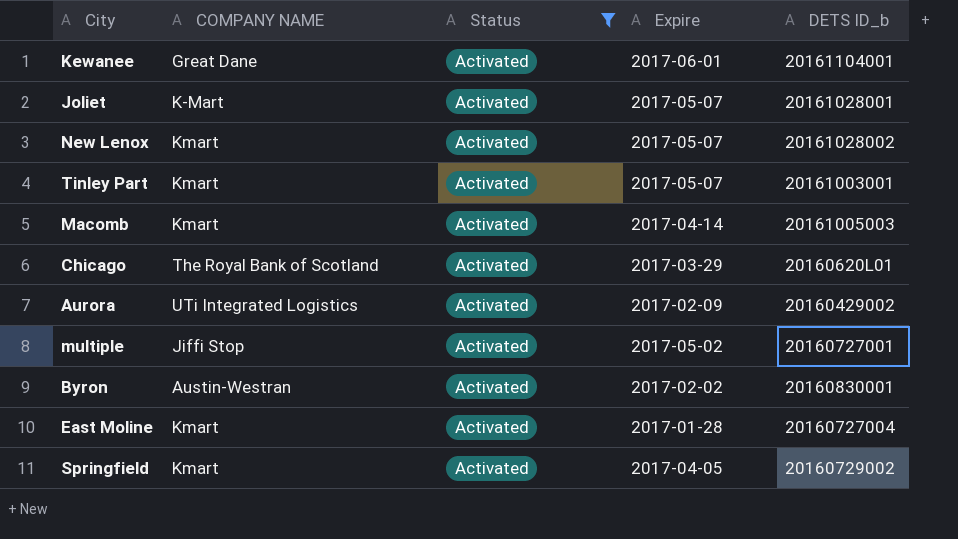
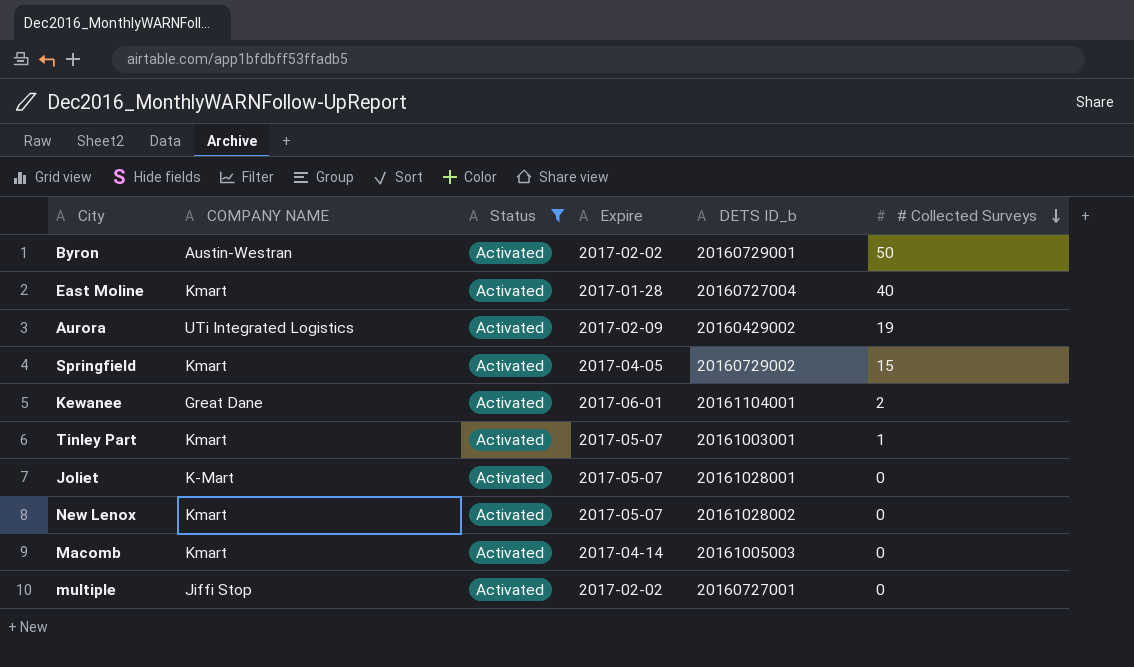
row order: none -> # Collected Surveys descending
column # Collected Surveys | position: none -> 6
row Chicago: The Royal Bank of Scotland | Activated | 2017-03-29 | 20160620L01 -> none
Byron | DETS ID_b: 20160830001 -> 20160729001
multiple | Expire: 2017-05-02 -> 2017-02-02

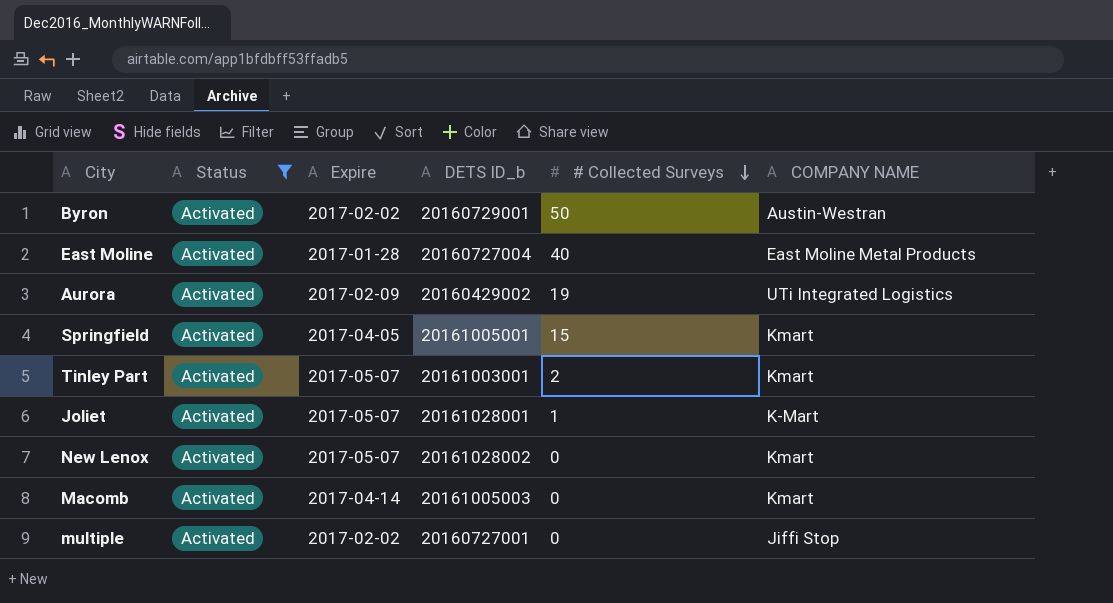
column COMPANY NAME | position: 2 -> 6
row Kewanee: Great Dane | Activated | 2017-06-01 | 20161104001 | 2 -> none
East Moline | COMPANY NAME: Kmart -> East Moline Metal Products
Springfield | DETS ID_b: 20160729002 -> 20161005001
Tinley Part | # Collected Surveys: 1 -> 2
Joliet | # Collected Surveys: 0 -> 1

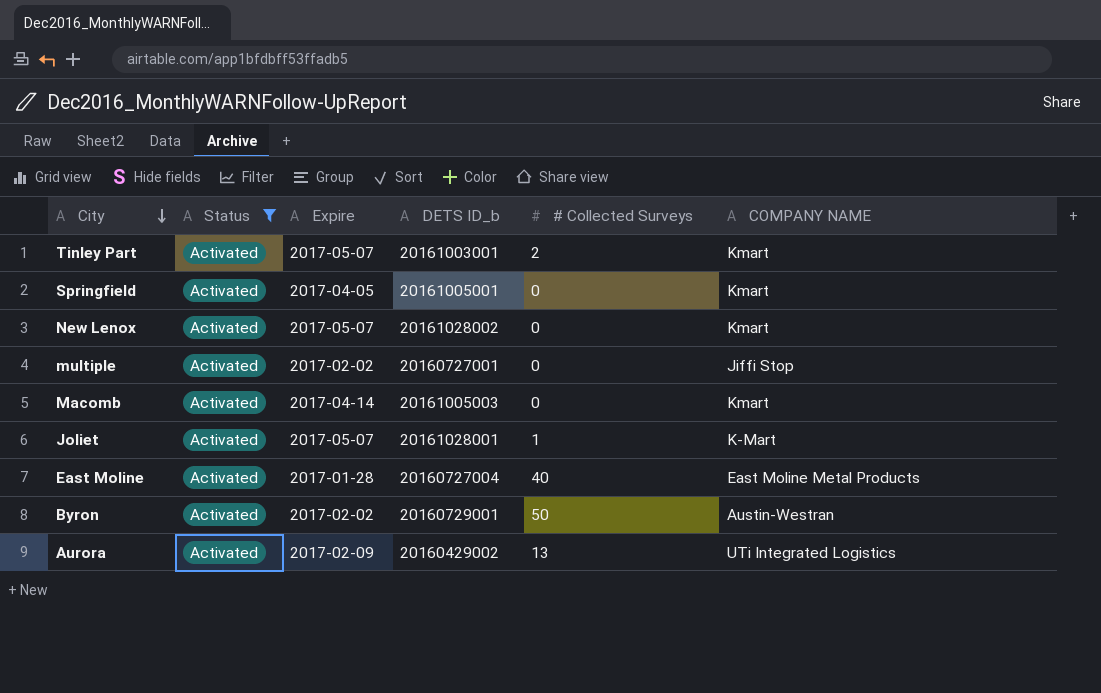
row order: # Collected Surveys descending -> City descending
Springfield | # Collected Surveys: 15 -> 0
Aurora | # Collected Surveys: 19 -> 13

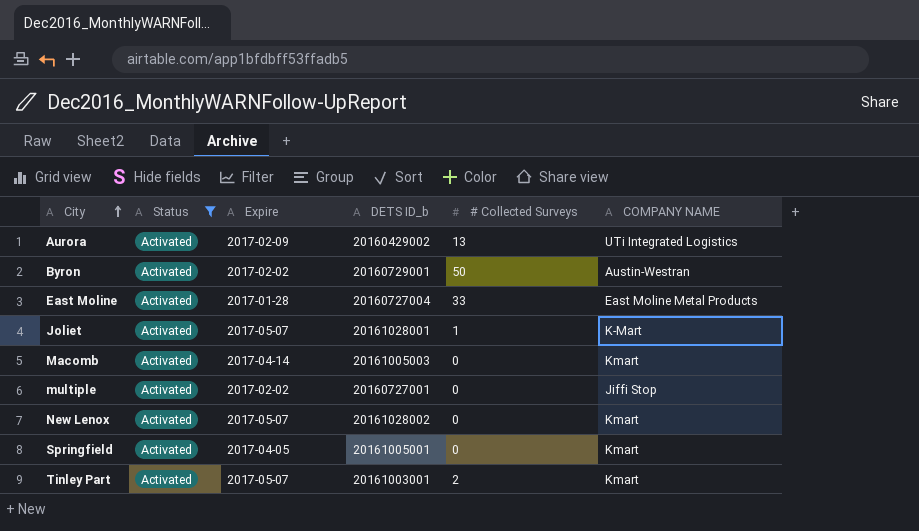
row order: City descending -> City ascending
East Moline | # Collected Surveys: 40 -> 33

